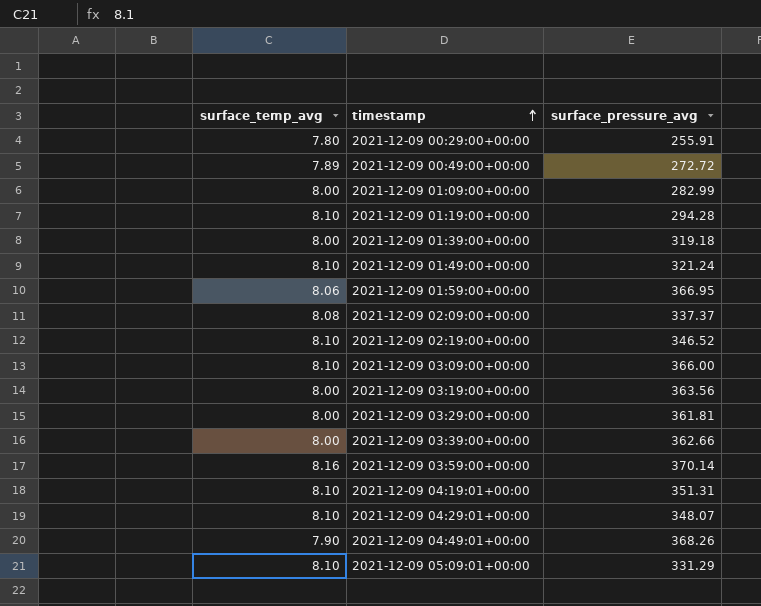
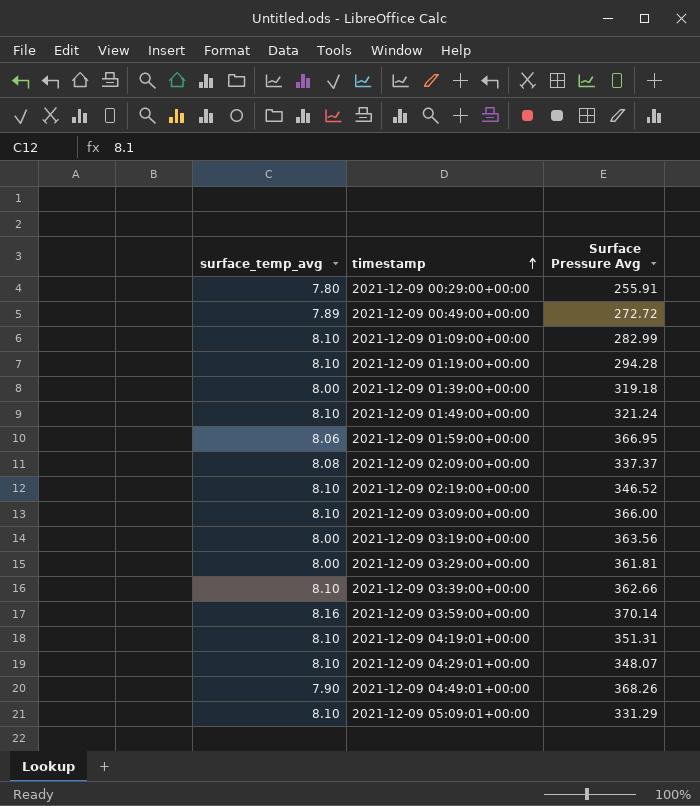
column name: surface_pressure_avg -> Surface Pressure Avg
2021-12-09 01:09:00+00:00 | surface_temp_avg: 8.00 -> 8.10
2021-12-09 03:39:00+00:00 | surface_temp_avg: 8.00 -> 8.10

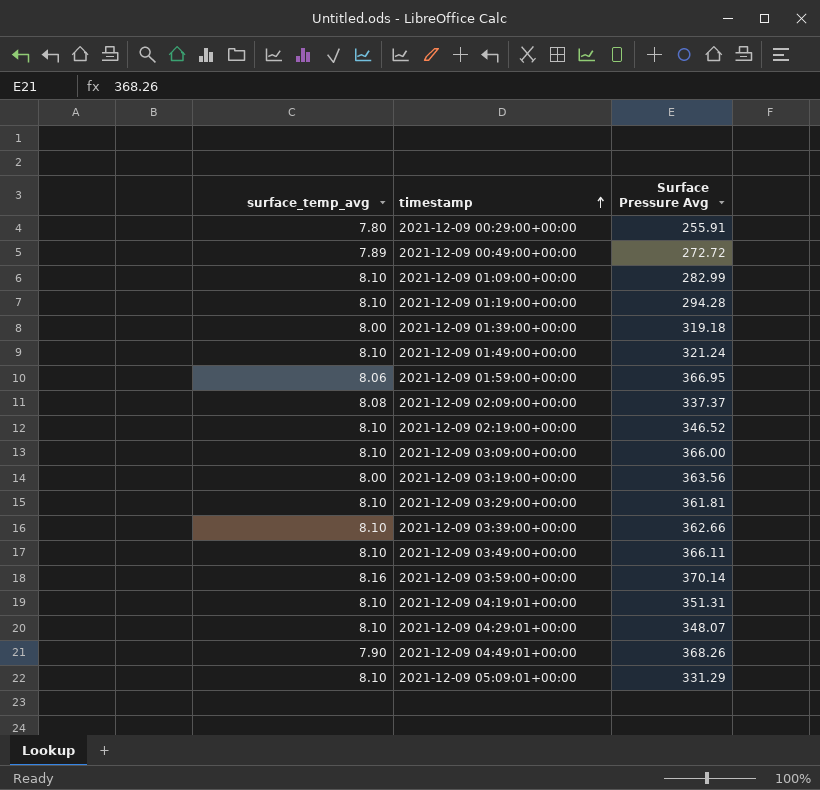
2021-12-09 03:29:00+00:00 | surface_temp_avg: 8.00 -> 8.10
row 2021-12-09 03:49:00+00:00: none -> 8.10 | 366.11

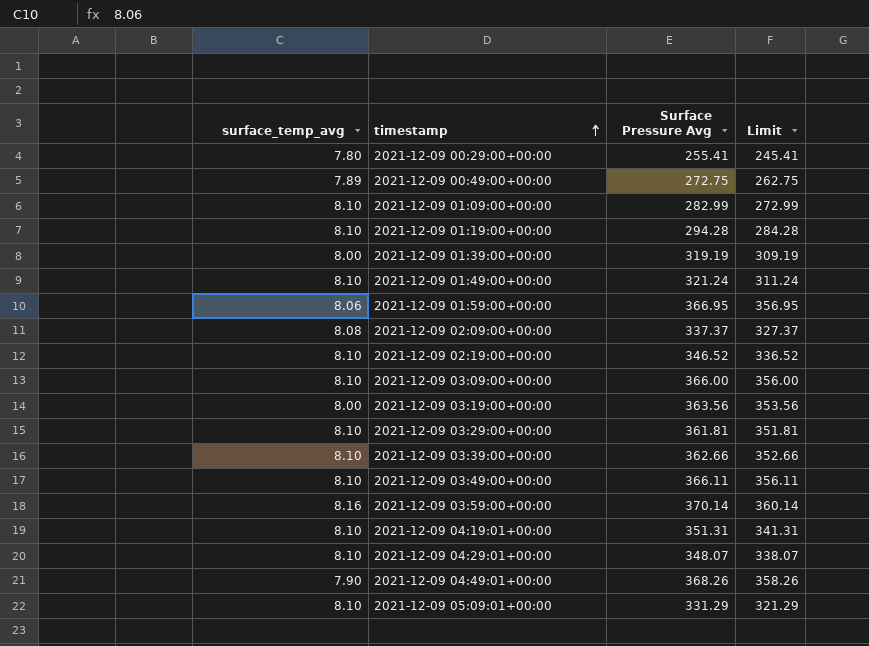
column Limit | formula: none -> [Surface Pressure Avg] - 10
2021-12-09 00:29:00+00:00 | Surface Pressure Avg: 255.91 -> 255.41
2021-12-09 00:49:00+00:00 | Surface Pressure Avg: 272.72 -> 272.75
2021-12-09 01:39:00+00:00 | Surface Pressure Avg: 319.18 -> 319.19

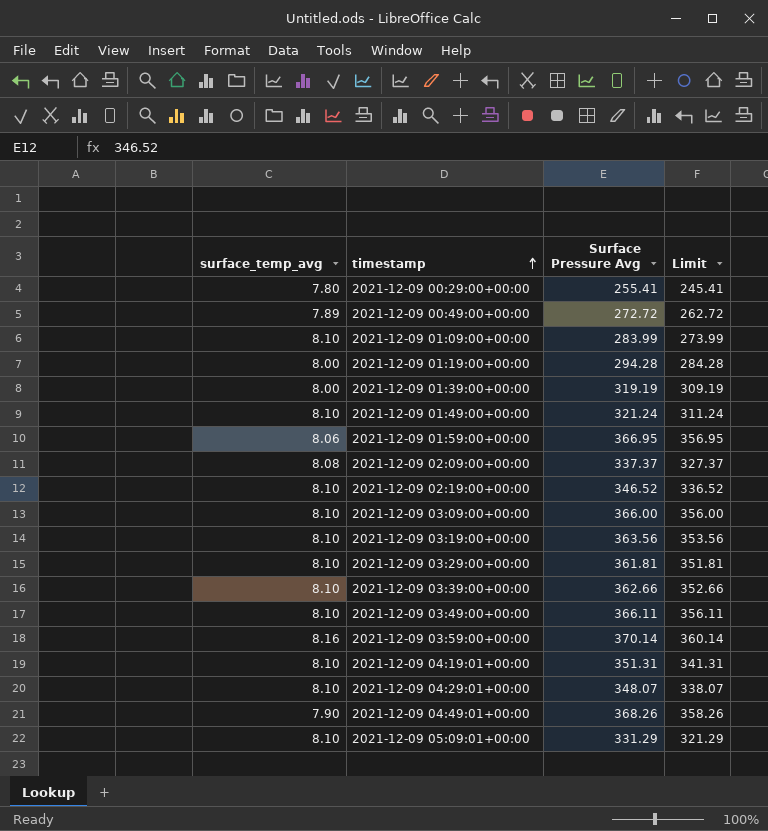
2021-12-09 00:49:00+00:00 | Surface Pressure Avg: 272.75 -> 272.72
2021-12-09 00:49:00+00:00 | Limit: 262.75 -> 262.72
2021-12-09 01:09:00+00:00 | Surface Pressure Avg: 282.99 -> 283.99
2021-12-09 01:09:00+00:00 | Limit: 272.99 -> 273.99
2021-12-09 01:19:00+00:00 | surface_temp_avg: 8.10 -> 8.00
2021-12-09 03:19:00+00:00 | surface_temp_avg: 8.00 -> 8.10

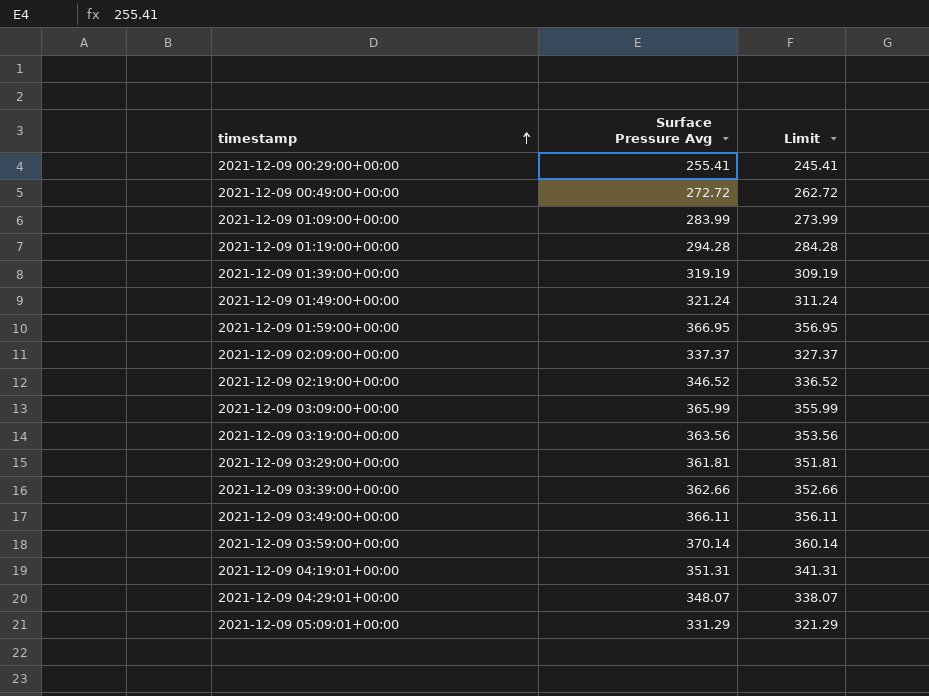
column surface_temp_avg | position: 1 -> none
row 2021-12-09 04:49:01+00:00: 7.90 | 368.26 | 358.26 -> none
2021-12-09 03:09:00+00:00 | Surface Pressure Avg: 366.00 -> 365.99
2021-12-09 03:09:00+00:00 | Limit: 356.00 -> 355.99

